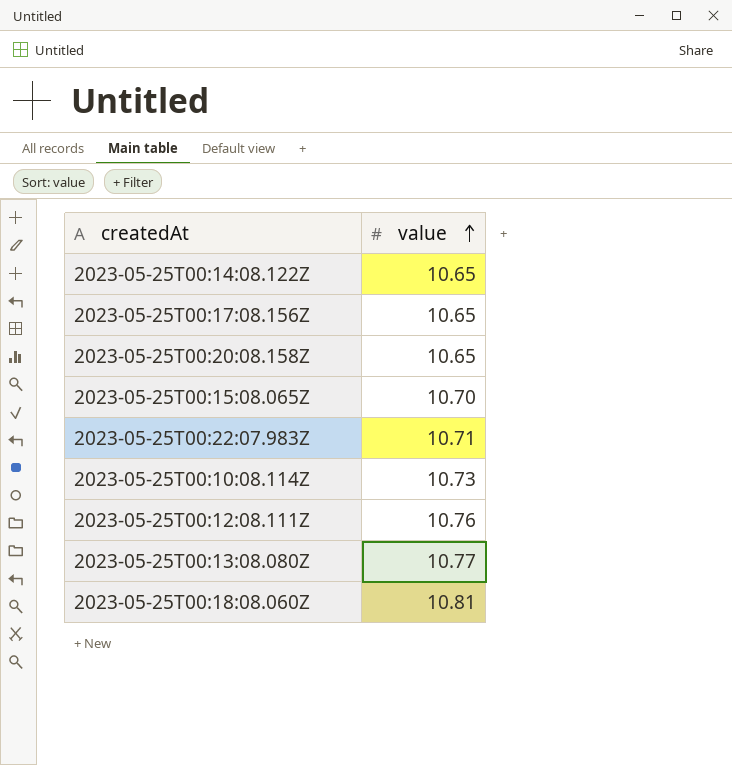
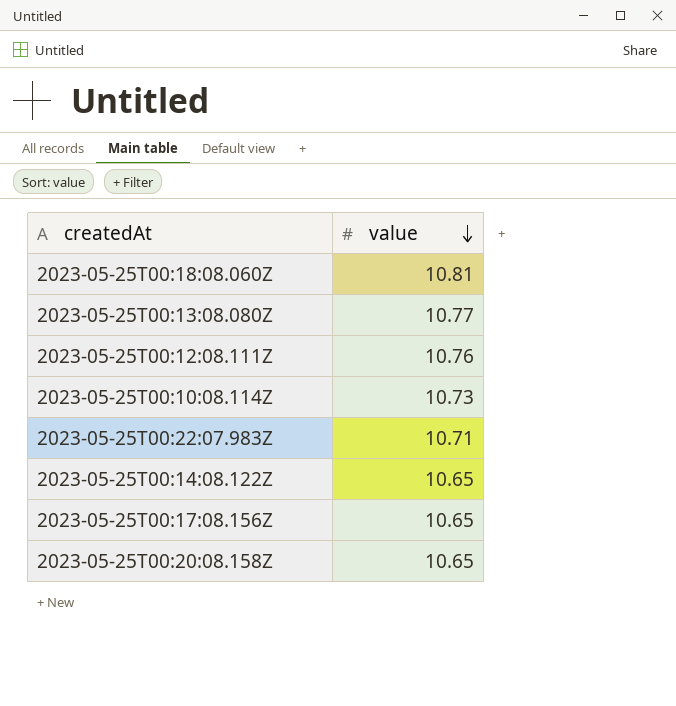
row order: value ascending -> value descending
row 2023-05-25T00:15:08.065Z: 10.70 -> none

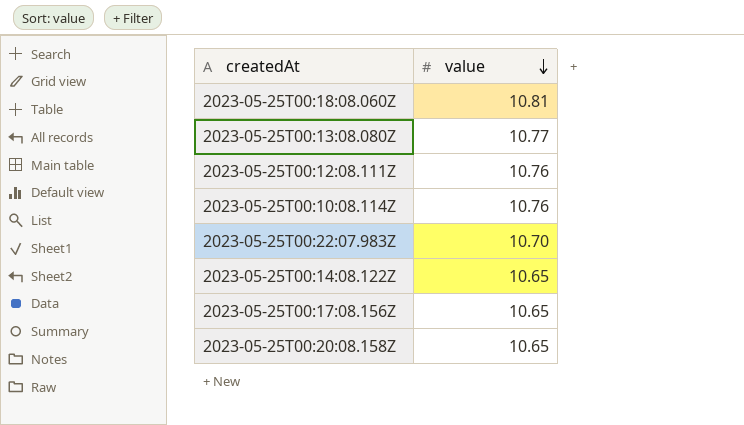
2023-05-25T00:10:08.114Z | value: 10.73 -> 10.76
2023-05-25T00:22:07.983Z | value: 10.71 -> 10.70

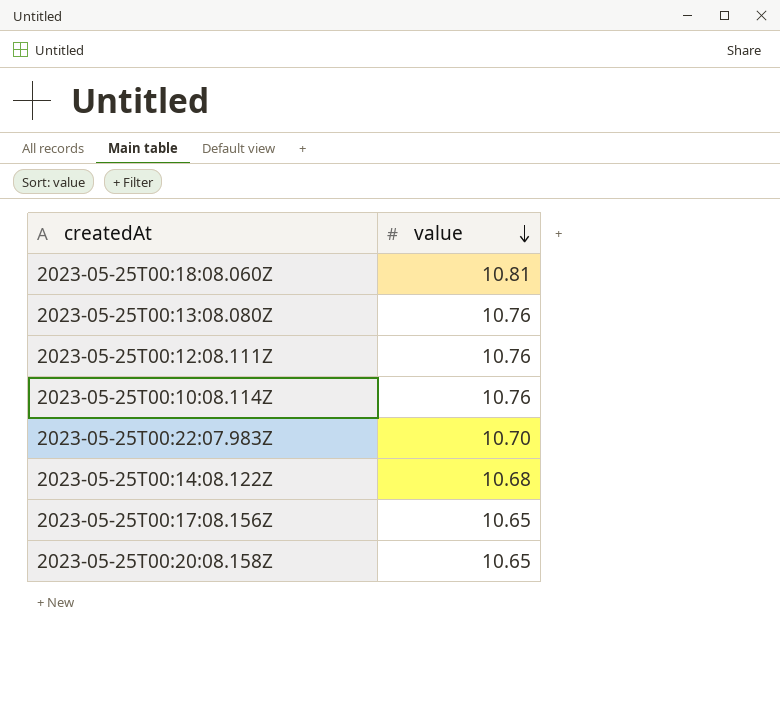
2023-05-25T00:13:08.080Z | value: 10.77 -> 10.76
2023-05-25T00:14:08.122Z | value: 10.65 -> 10.68

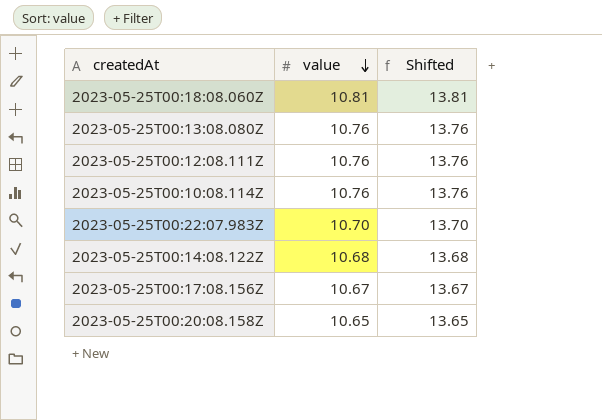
column Shifted | formula: none -> [value] + 3
2023-05-25T00:17:08.156Z | value: 10.65 -> 10.67

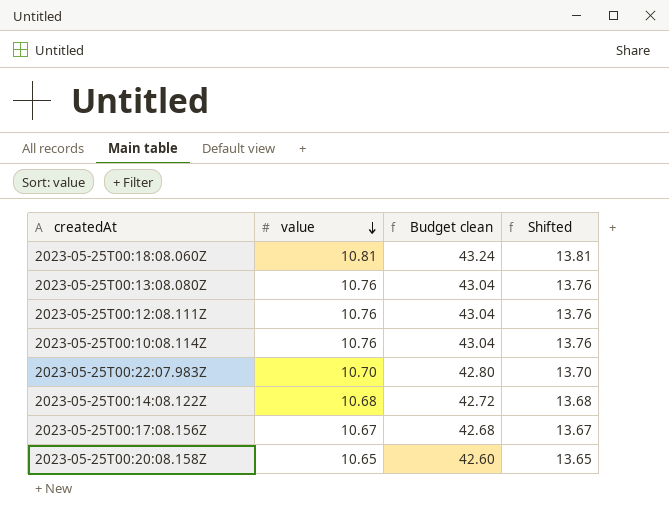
column Budget clean | formula: none -> [value] * 4

